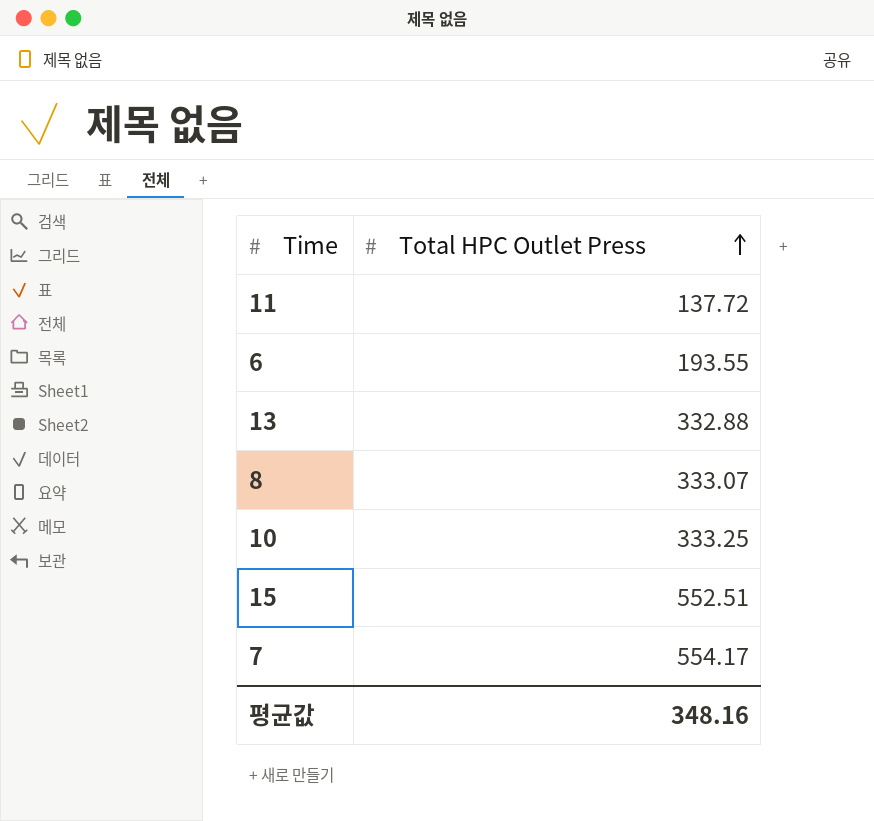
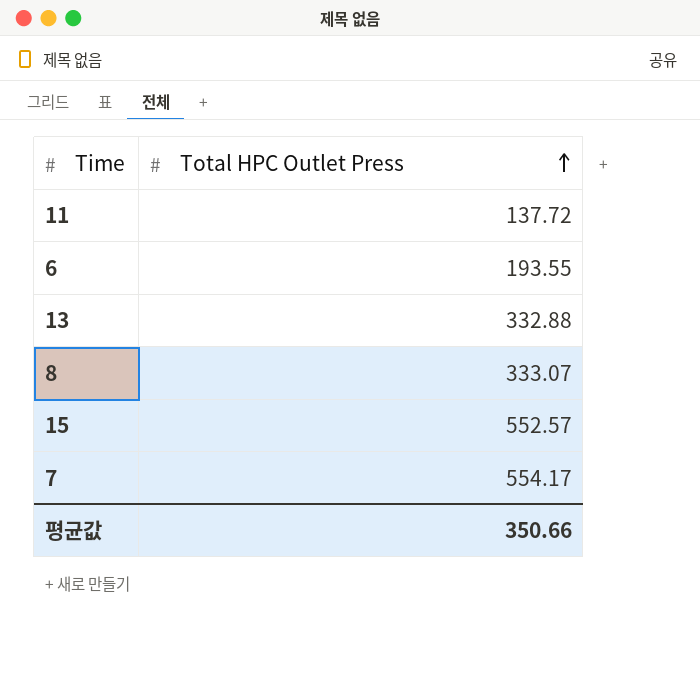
row 10: 333.25 -> none
15 | Total HPC Outlet Press: 552.51 -> 552.57
평균값 | Total HPC Outlet Press: 348.16 -> 350.66

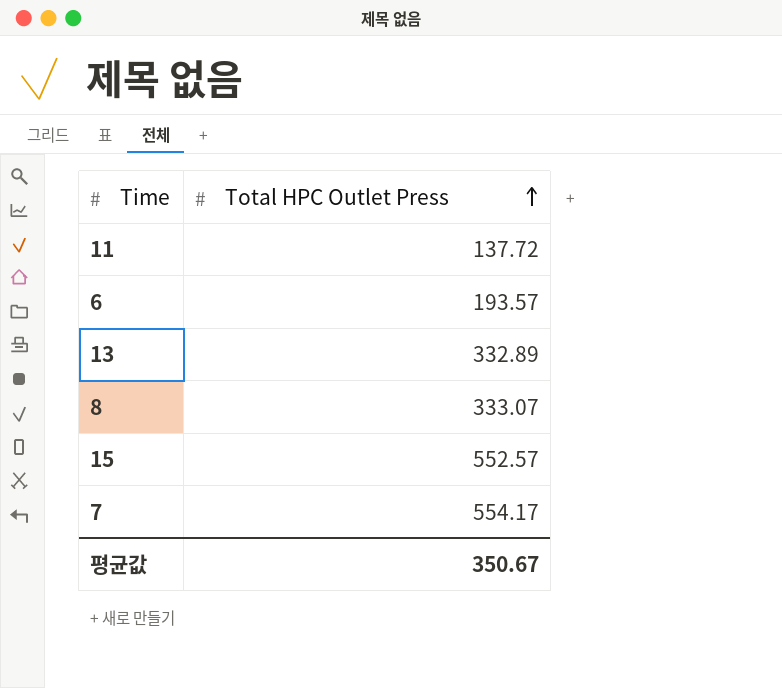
6 | Total HPC Outlet Press: 193.55 -> 193.57
13 | Total HPC Outlet Press: 332.88 -> 332.89
평균값 | Total HPC Outlet Press: 350.66 -> 350.67

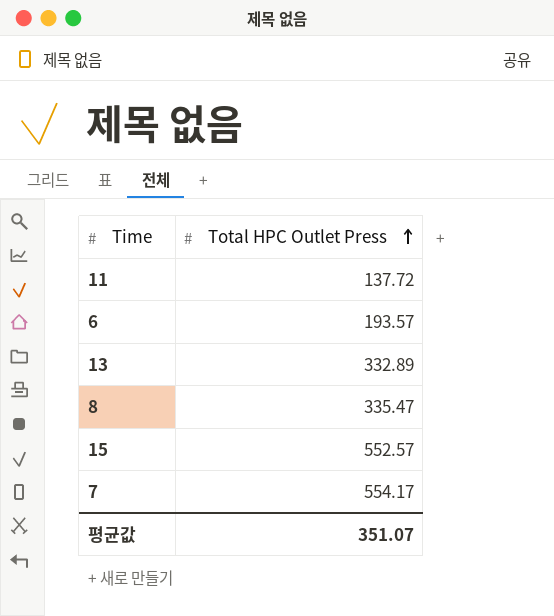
8 | Total HPC Outlet Press: 333.07 -> 335.47
평균값 | Total HPC Outlet Press: 350.67 -> 351.07

